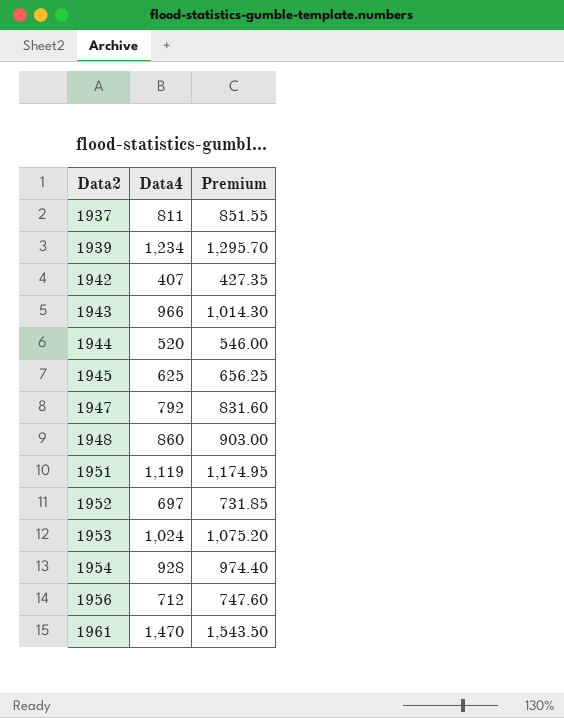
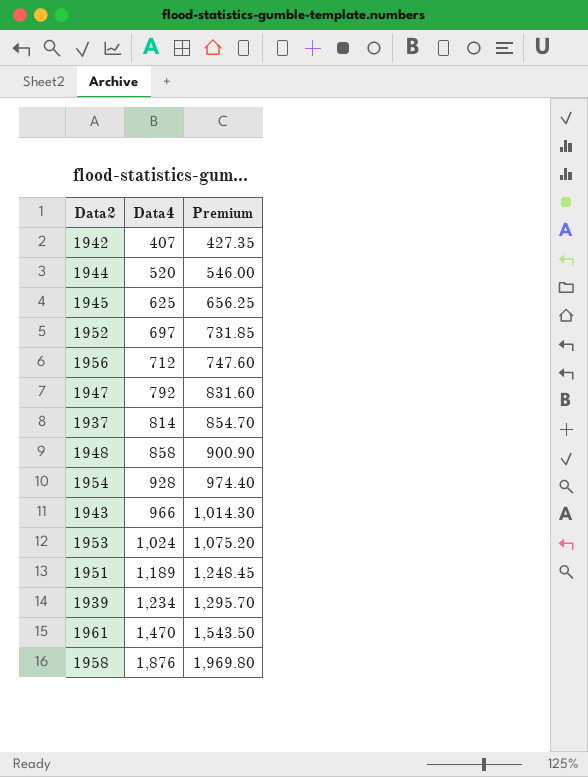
row order: Data2 ascending -> Data4 ascending
1937 | Data4: 811 -> 814
1937 | Premium: 851.55 -> 854.70
1948 | Data4: 860 -> 858
1948 | Premium: 903.00 -> 900.90
1951 | Data4: 1,119 -> 1,189
1951 | Premium: 1,174.95 -> 1,248.45
row 1958: none -> 1,876 | 1,969.80

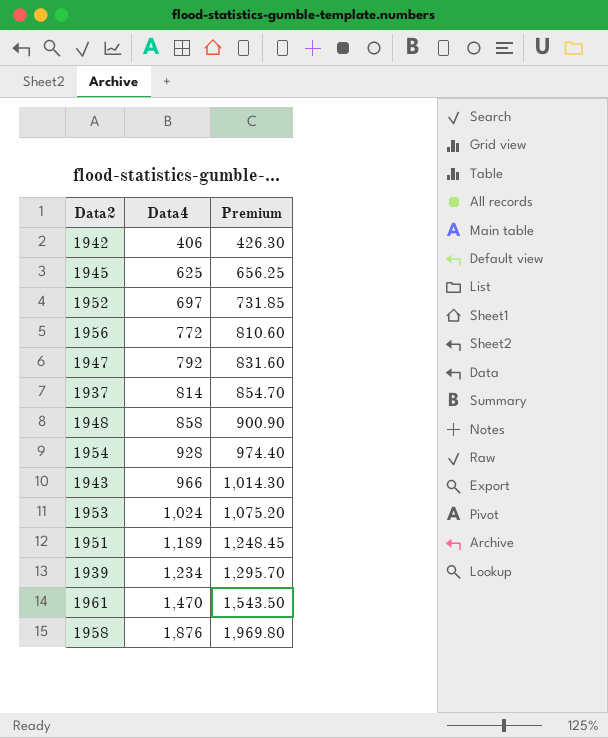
row 1944: 520 | 546.00 -> none
1942 | Data4: 407 -> 406
1942 | Premium: 427.35 -> 426.30
1956 | Data4: 712 -> 772
1956 | Premium: 747.60 -> 810.60

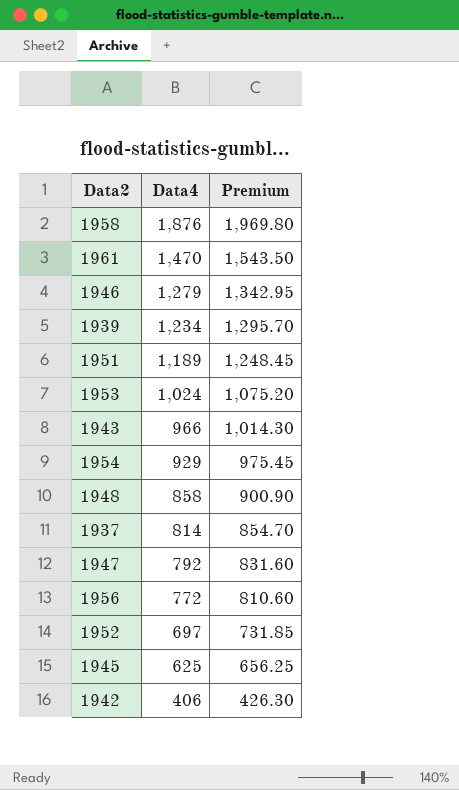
row order: Data4 ascending -> Data4 descending
row 1946: none -> 1,279 | 1,342.95
1954 | Data4: 928 -> 929
1954 | Premium: 974.40 -> 975.45

